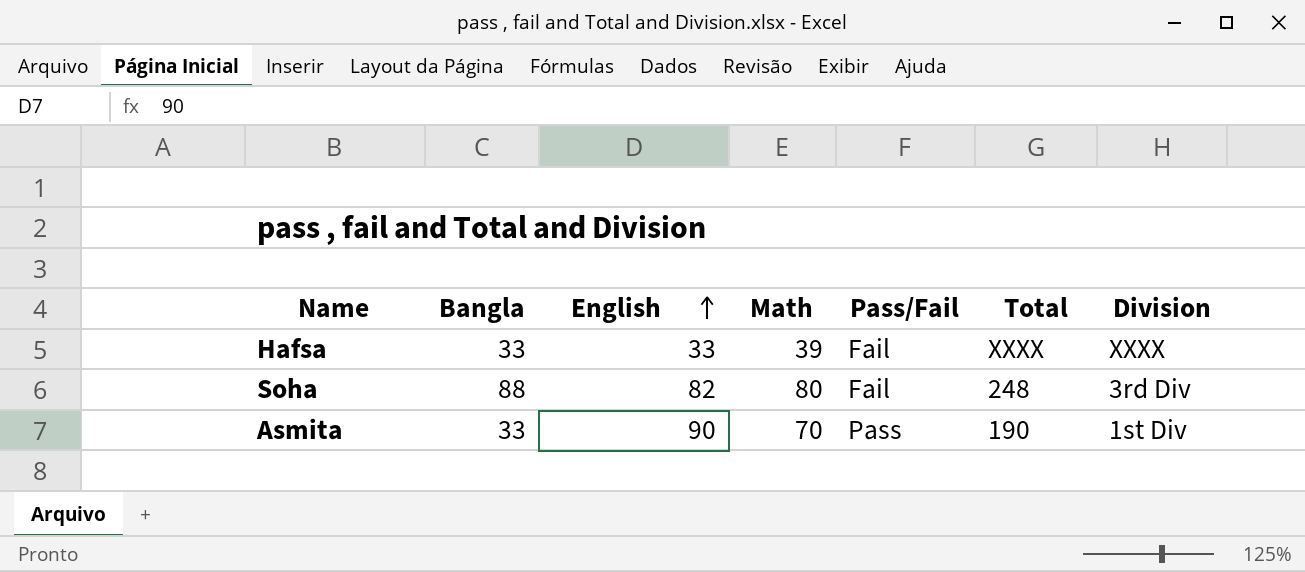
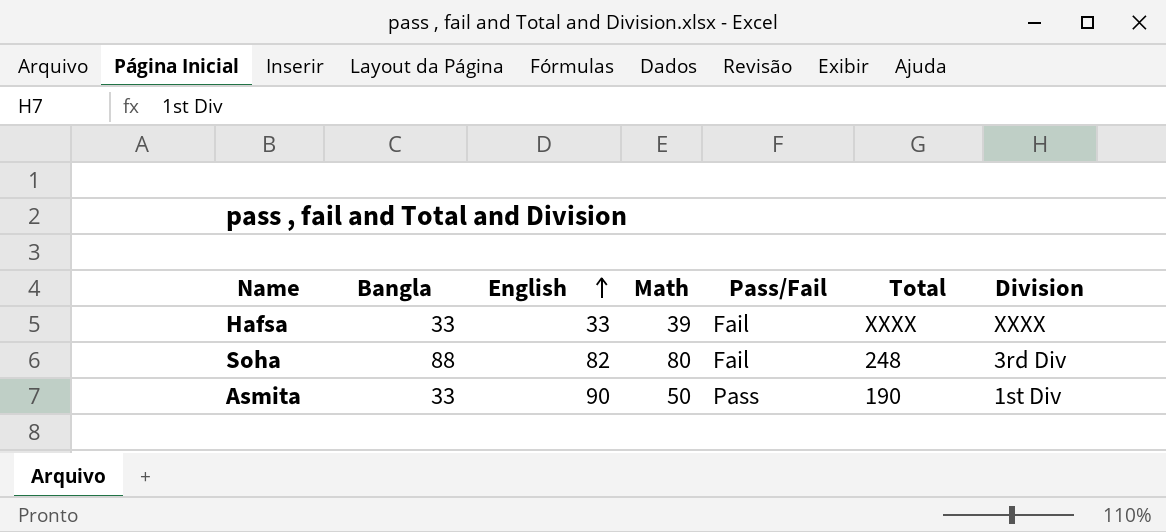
Asmita | Math: 70 -> 50

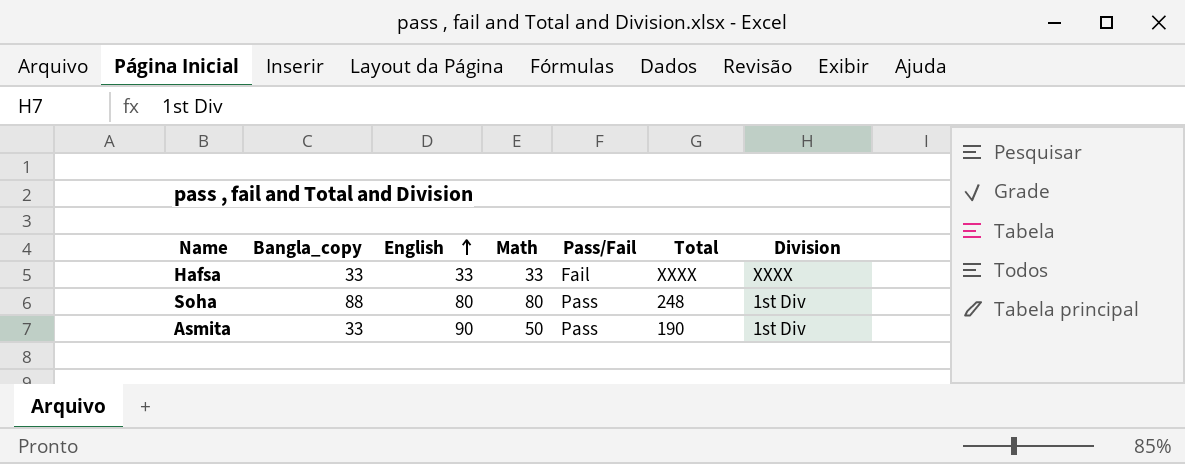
column name: Bangla -> Bangla_copy
Hafsa | Math: 39 -> 33
Soha | English: 82 -> 80
Soha | Pass/Fail: Fail -> Pass
Soha | Division: 3rd Div -> 1st Div

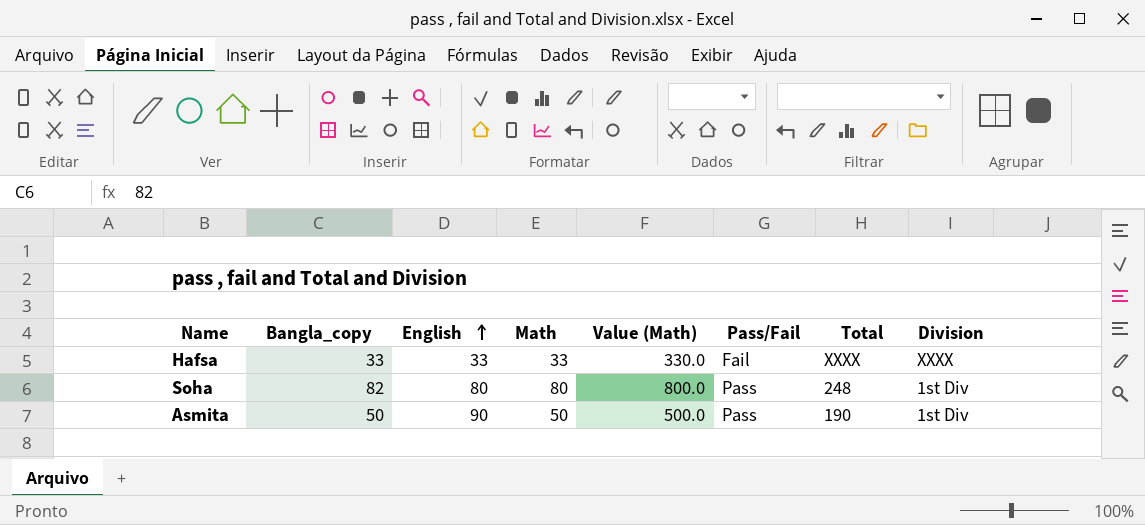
column Value (Math) | formula: none -> [Math] * 10
Soha | Bangla_copy: 88 -> 82
Asmita | Bangla_copy: 33 -> 50

